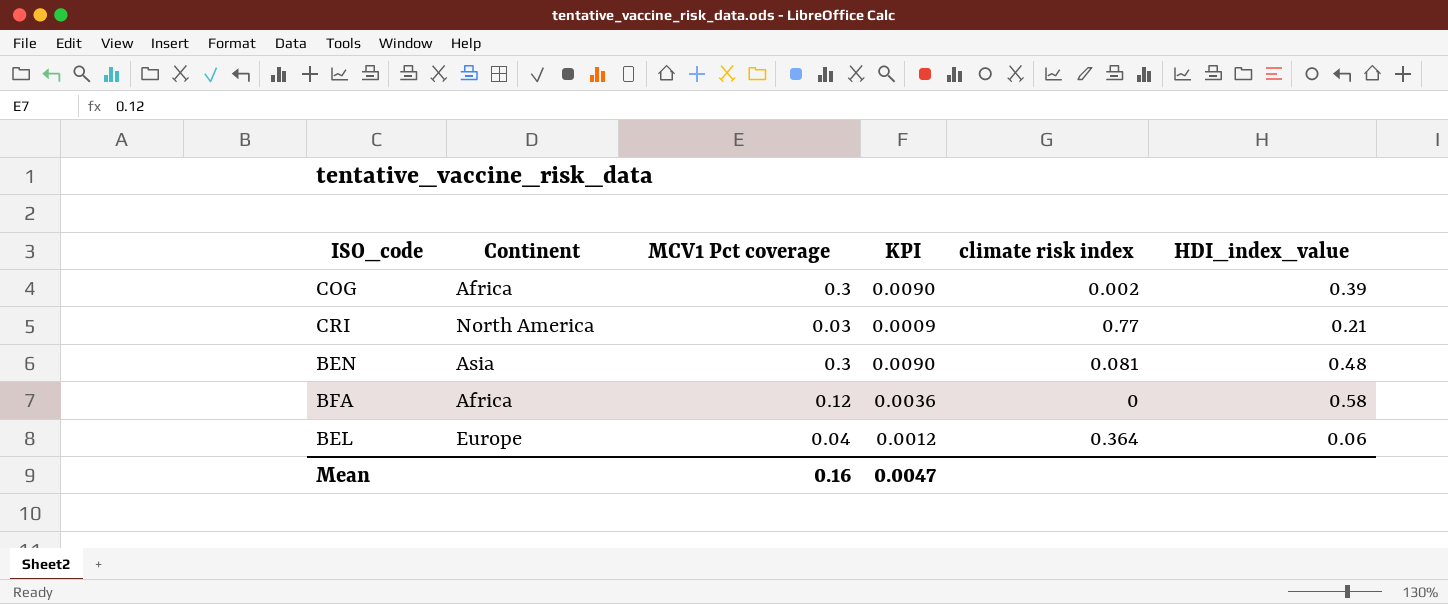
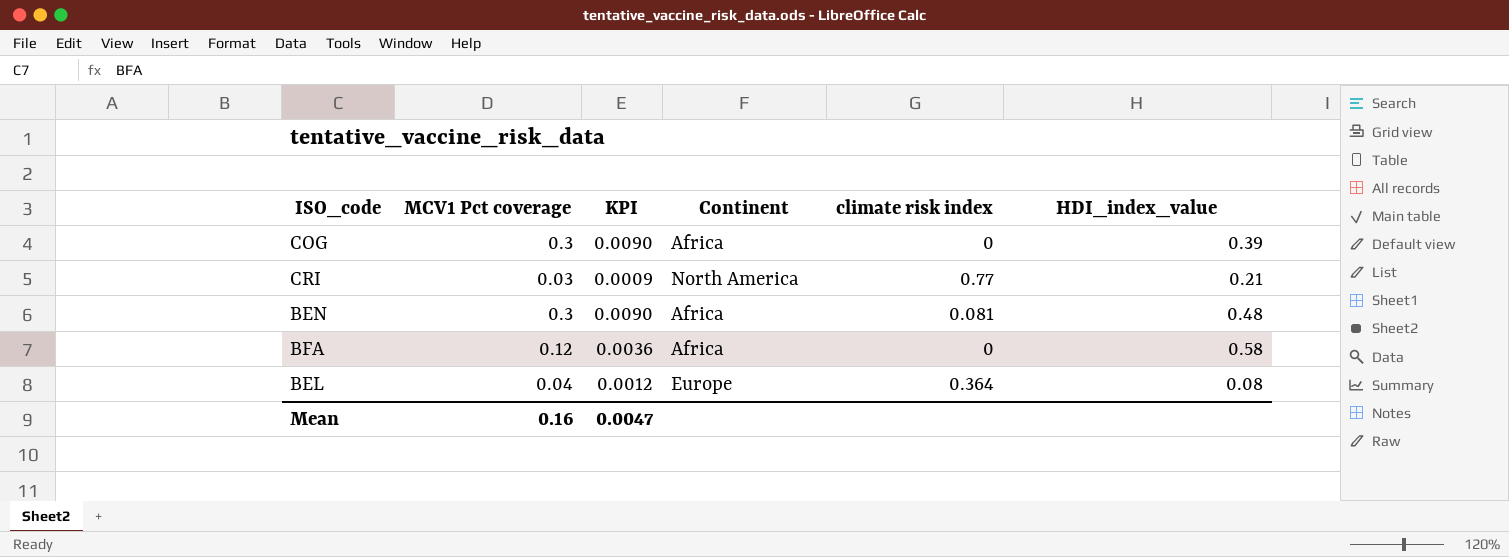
column Continent | position: 2 -> 4
COG | climate risk index: 0.002 -> 0
BEN | Continent: Asia -> Africa
BEL | HDI_index_value: 0.06 -> 0.08

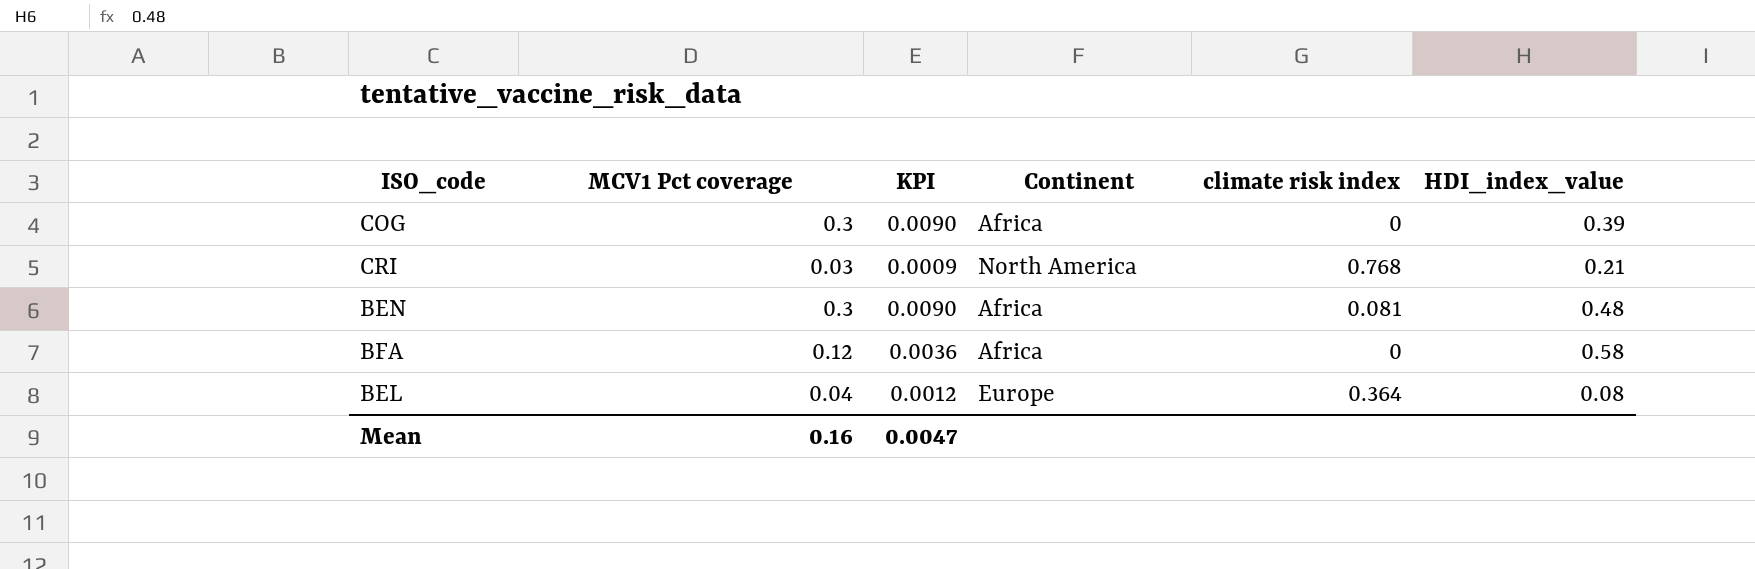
CRI | climate risk index: 0.77 -> 0.768

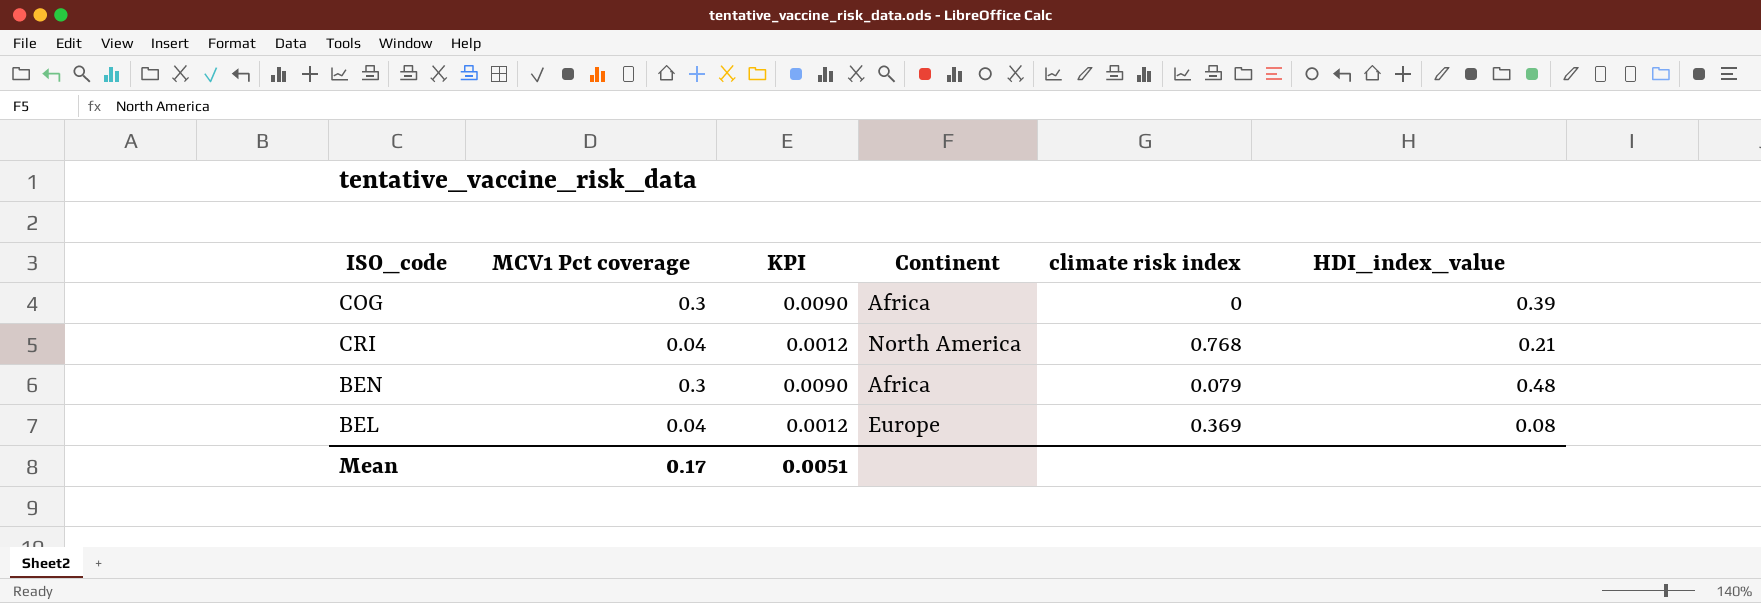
row BFA: 0.12 | 0.0036 | Africa | 0 | 0.58 -> none
CRI | MCV1 Pct coverage: 0.03 -> 0.04
CRI | KPI: 0.0009 -> 0.0012
BEN | climate risk index: 0.081 -> 0.079
BEL | climate risk index: 0.364 -> 0.369
Mean | MCV1 Pct coverage: 0.16 -> 0.17
Mean | KPI: 0.0047 -> 0.0051

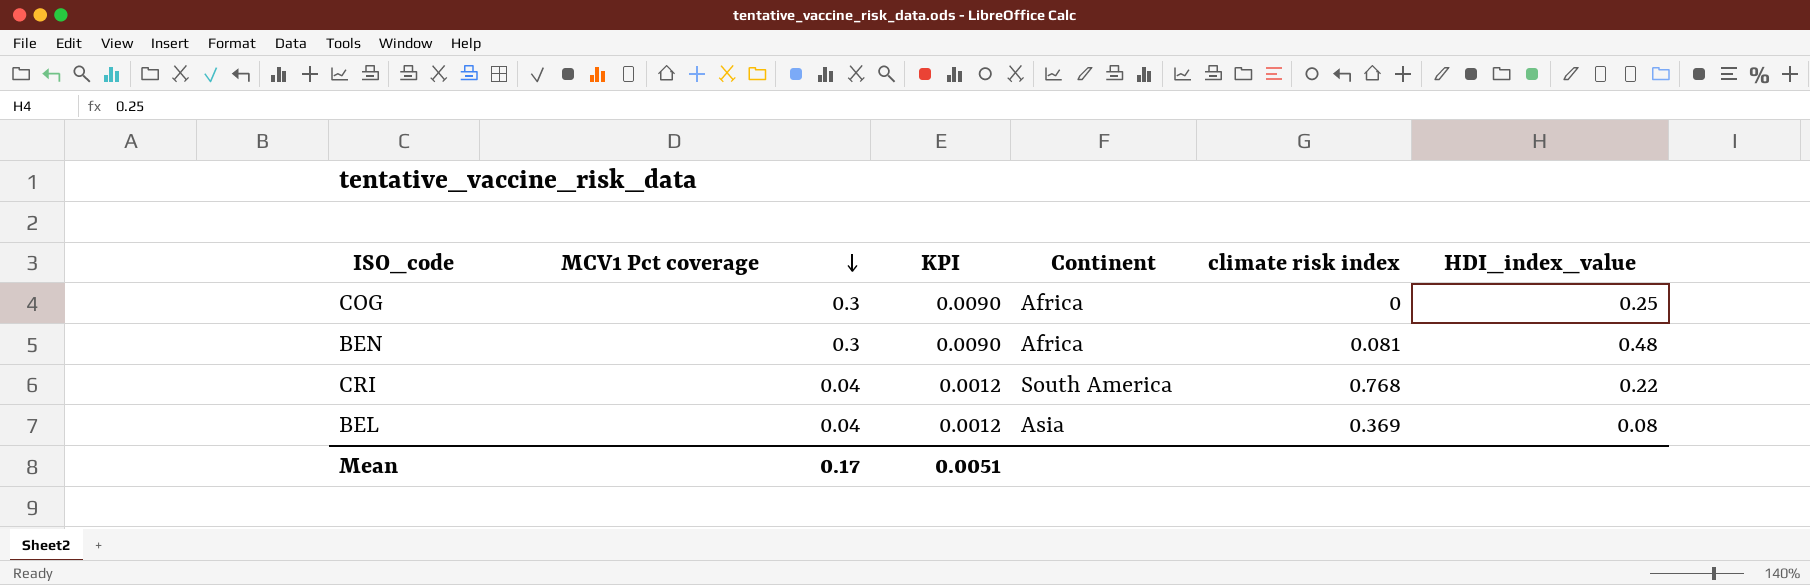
row order: none -> MCV1 Pct coverage descending
COG | HDI_index_value: 0.39 -> 0.25
BEN | climate risk index: 0.079 -> 0.081
CRI | Continent: North America -> South America
CRI | HDI_index_value: 0.21 -> 0.22
BEL | Continent: Europe -> Asia

